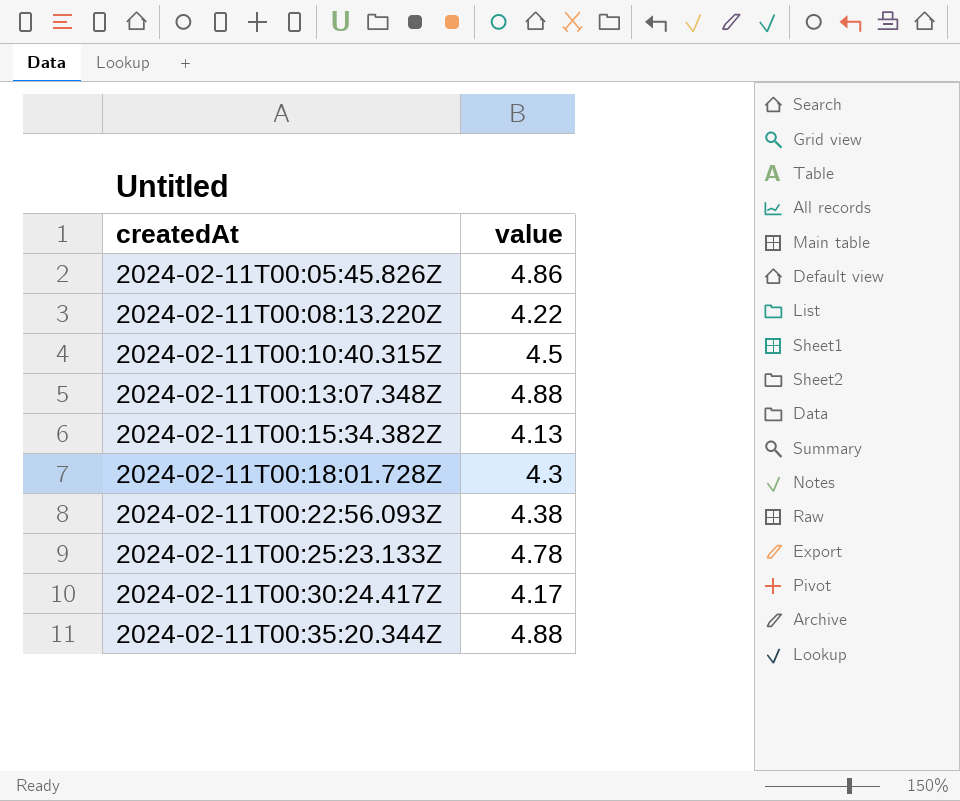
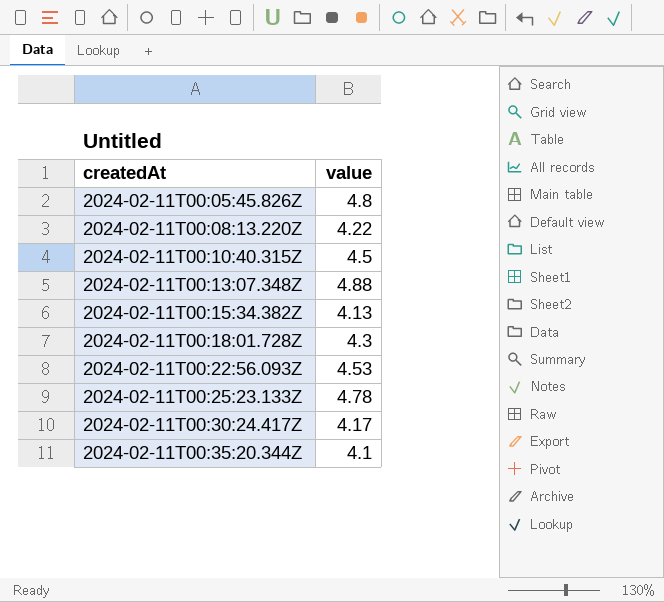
2024-02-11T00:05:45.826Z | value: 4.86 -> 4.8
2024-02-11T00:22:56.093Z | value: 4.38 -> 4.53
2024-02-11T00:35:20.344Z | value: 4.88 -> 4.1

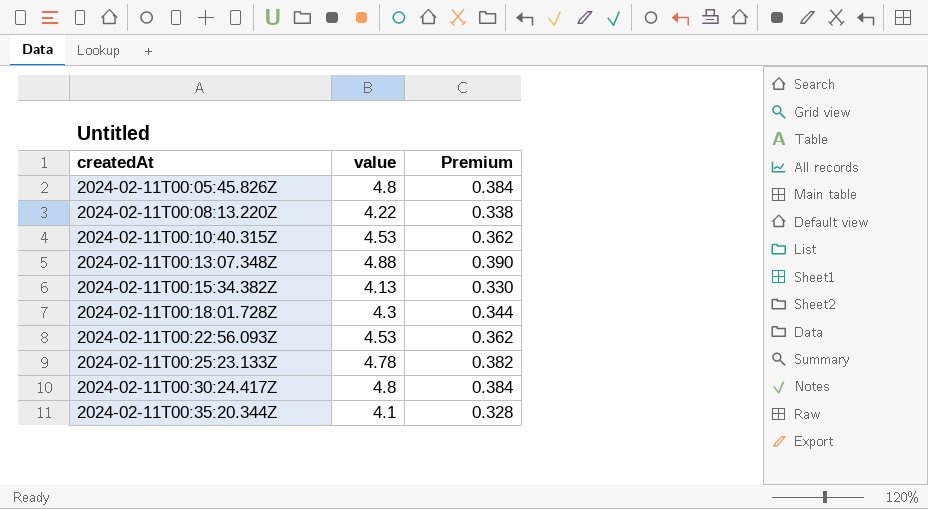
column Premium | formula: none -> [value] * 0.08
2024-02-11T00:10:40.315Z | value: 4.5 -> 4.53
2024-02-11T00:30:24.417Z | value: 4.17 -> 4.8

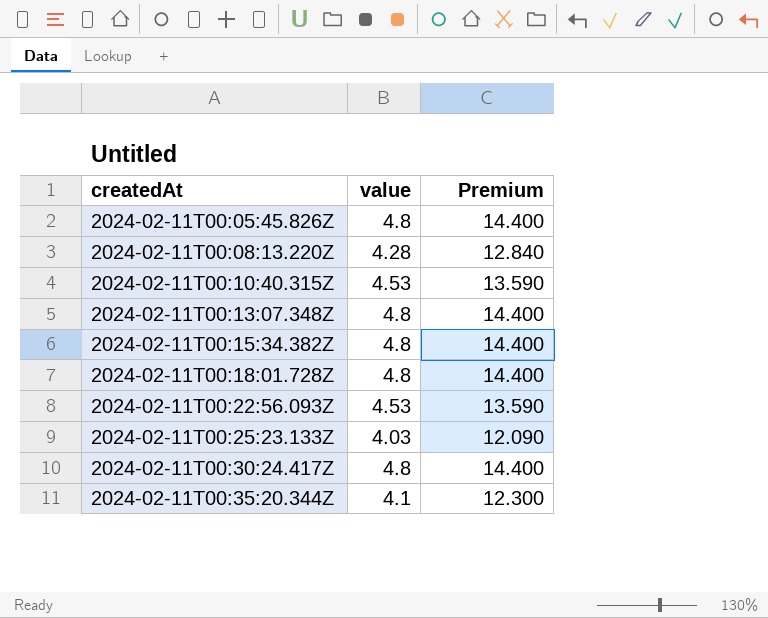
column Premium | formula: [value] * 0.08 -> [value] * 3
2024-02-11T00:08:13.220Z | value: 4.22 -> 4.28
2024-02-11T00:13:07.348Z | value: 4.88 -> 4.8
2024-02-11T00:15:34.382Z | value: 4.13 -> 4.8
2024-02-11T00:18:01.728Z | value: 4.3 -> 4.8
2024-02-11T00:25:23.133Z | value: 4.78 -> 4.03

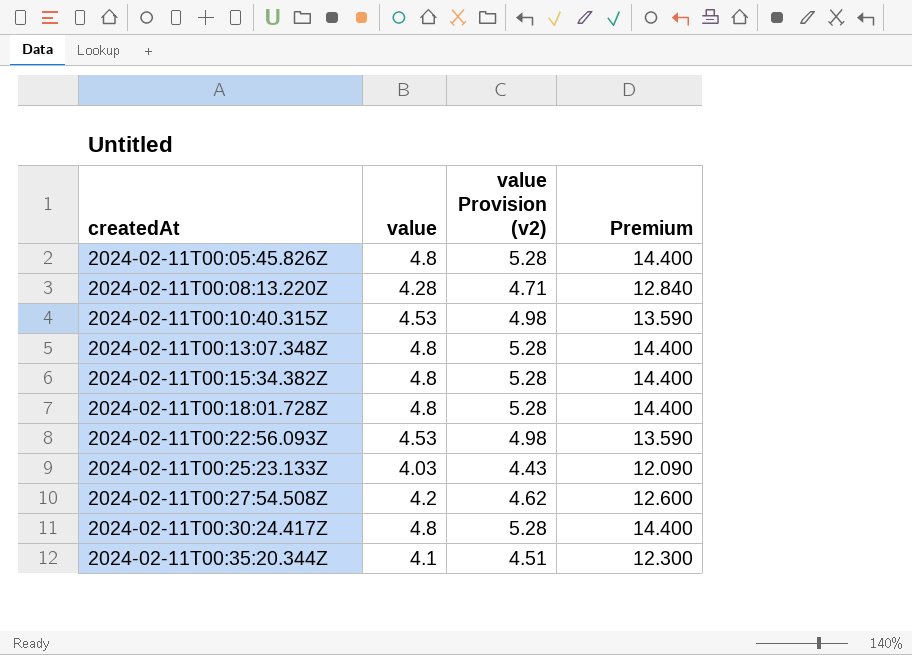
column value Provision (v2) | formula: none -> [value] * 1.1
row 2024-02-11T00:27:54.508Z: none -> 4.2 | 4.62 | 12.600

